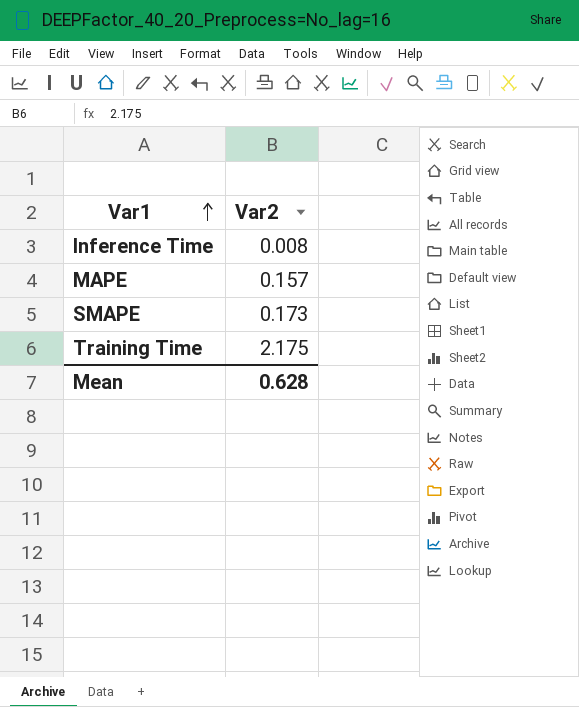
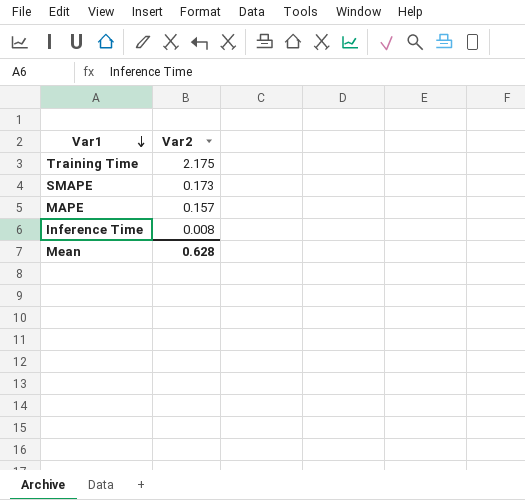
row order: Var1 ascending -> Var1 descending

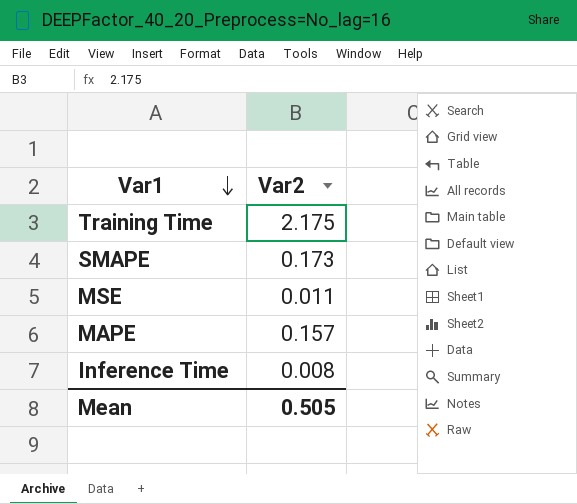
row MSE: none -> 0.011
Mean | Var2: 0.628 -> 0.505

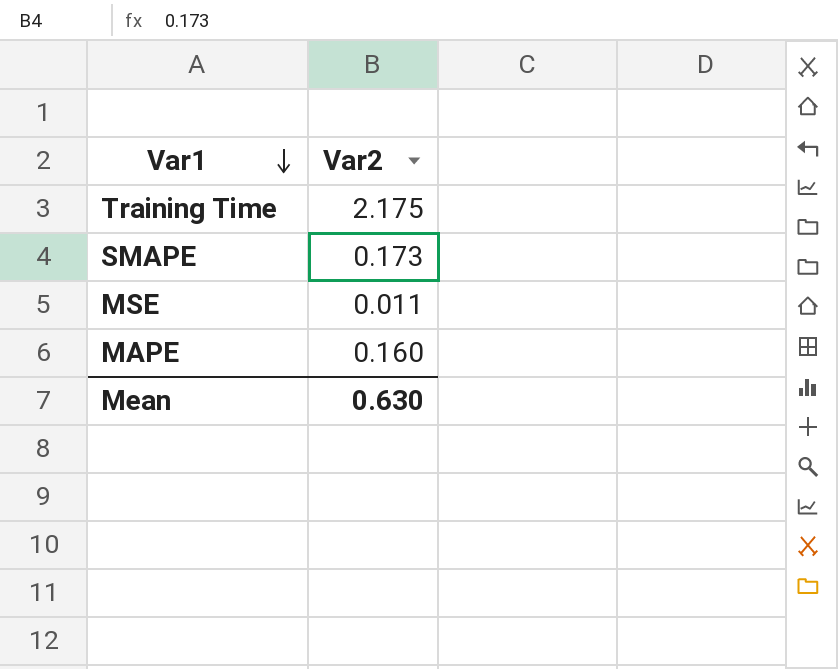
row Inference Time: 0.008 -> none
MAPE | Var2: 0.157 -> 0.160
Mean | Var2: 0.505 -> 0.630

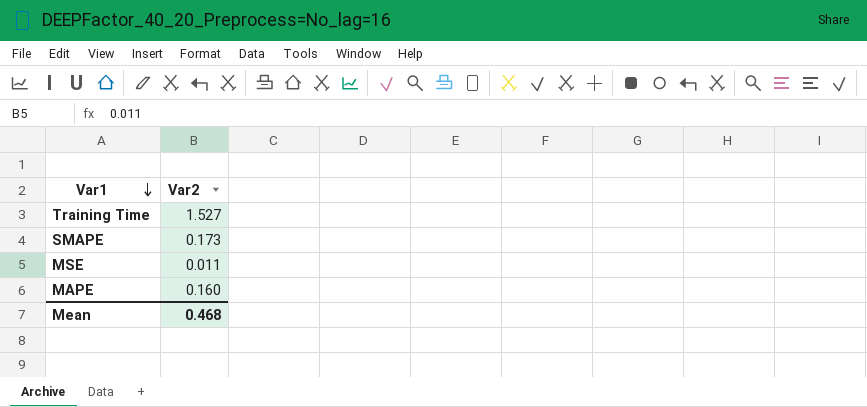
Training Time | Var2: 2.175 -> 1.527
Mean | Var2: 0.630 -> 0.468

